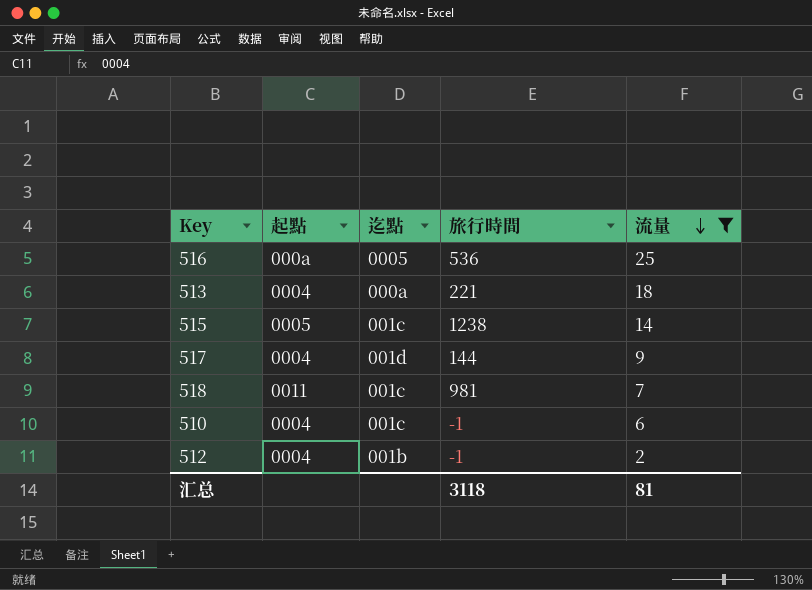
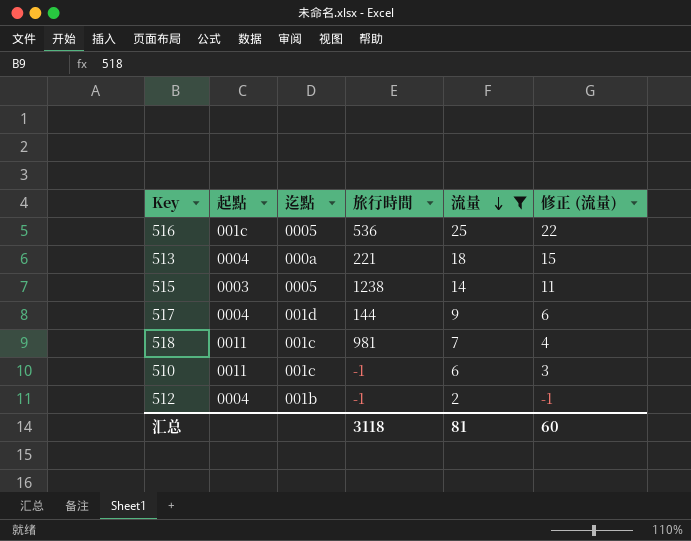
column 修正 (流量) | formula: none -> [流量] - 3
516 | 起點: 000a -> 001c
515 | 起點: 0005 -> 0003
515 | 迄點: 001c -> 0005
510 | 起點: 0004 -> 0011

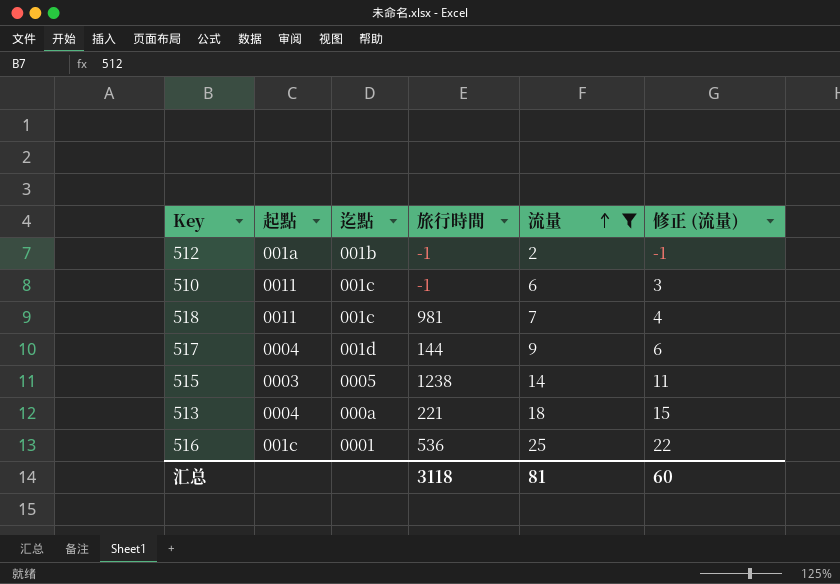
row order: 流量 descending -> 流量 ascending
512 | 起點: 0004 -> 001a
516 | 迄點: 0005 -> 0001

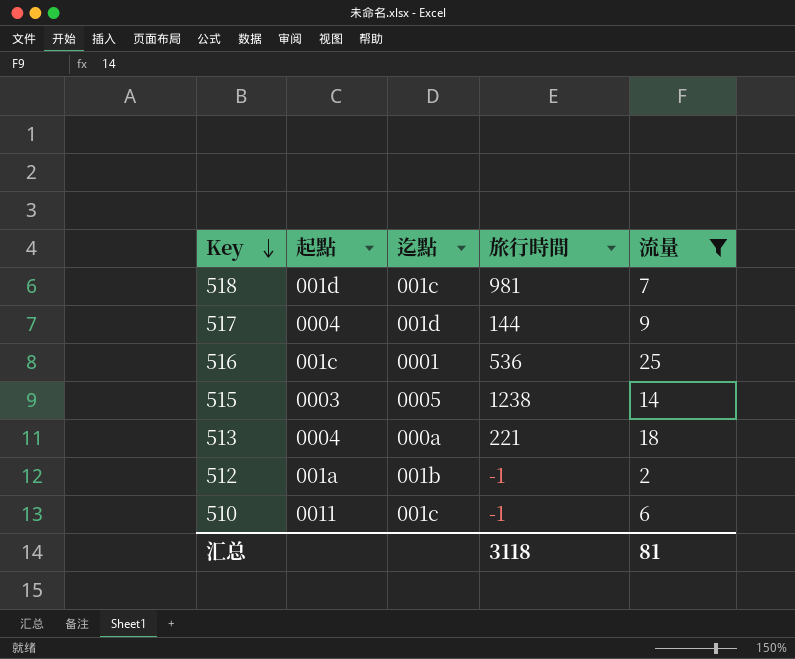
row order: 流量 ascending -> Key descending
column 修正 (流量) | formula: [流量] - 3 -> none
518 | 起點: 0011 -> 001d

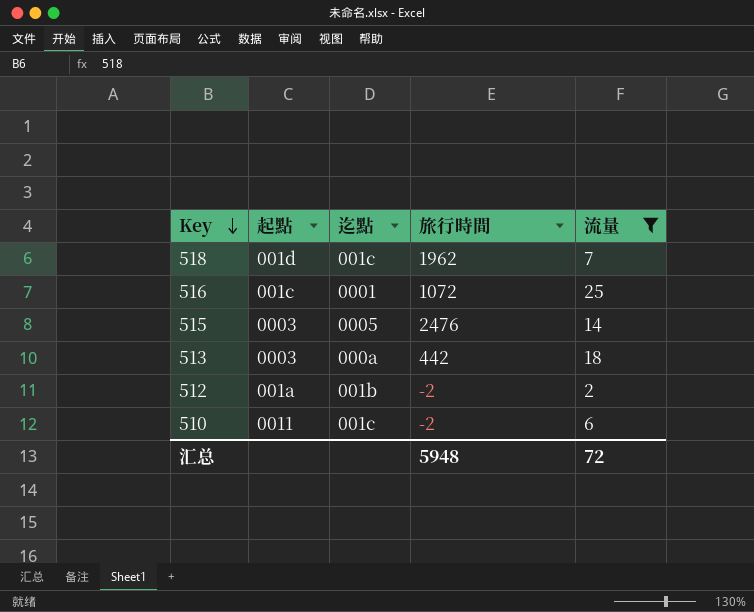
row 517: 0004 | 001d | 144 | 9 -> none
518 | 旅行時間: 981 -> 1962
516 | 旅行時間: 536 -> 1072
515 | 旅行時間: 1238 -> 2476
513 | 起點: 0004 -> 0003
513 | 旅行時間: 221 -> 442
512 | 旅行時間: -1 -> -2
510 | 旅行時間: -1 -> -2
汇总 | 旅行時間: 3118 -> 5948
汇总 | 流量: 81 -> 72

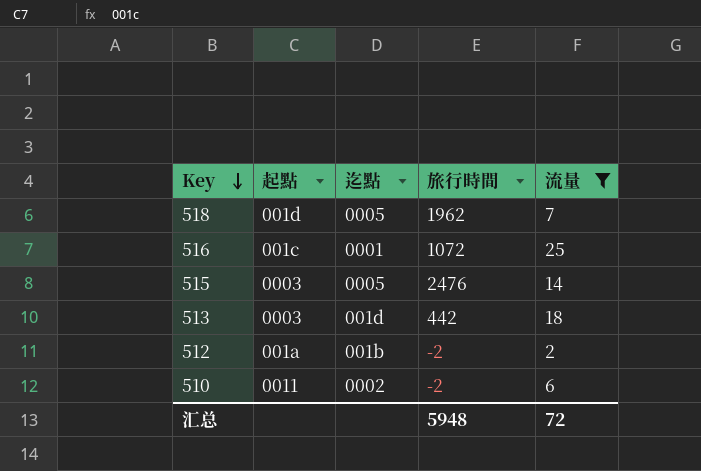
518 | 迄點: 001c -> 0005
513 | 迄點: 000a -> 001d
510 | 迄點: 001c -> 0002

